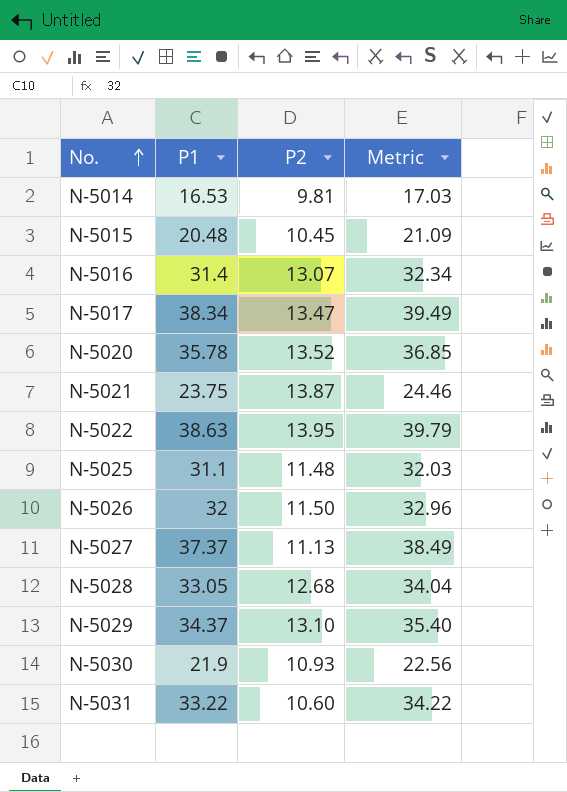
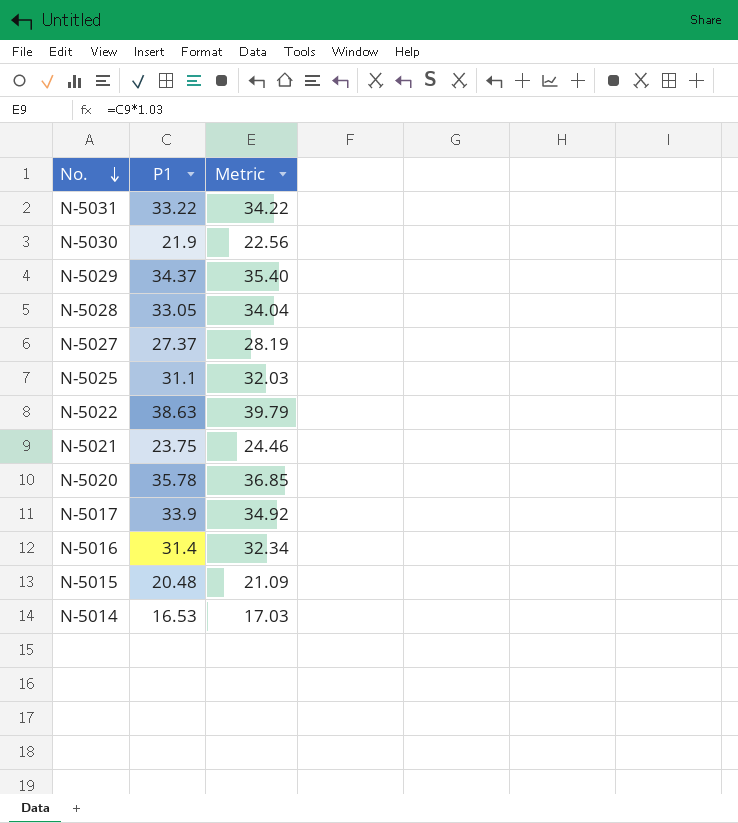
row order: No. ascending -> No. descending
column P2 | position: 3 -> none
row N-5026: 32 | 11.50 | 32.96 -> none
N-5027 | P1: 37.37 -> 27.37
N-5027 | Metric: 38.49 -> 28.19
N-5017 | P1: 38.34 -> 33.9
N-5017 | Metric: 39.49 -> 34.92

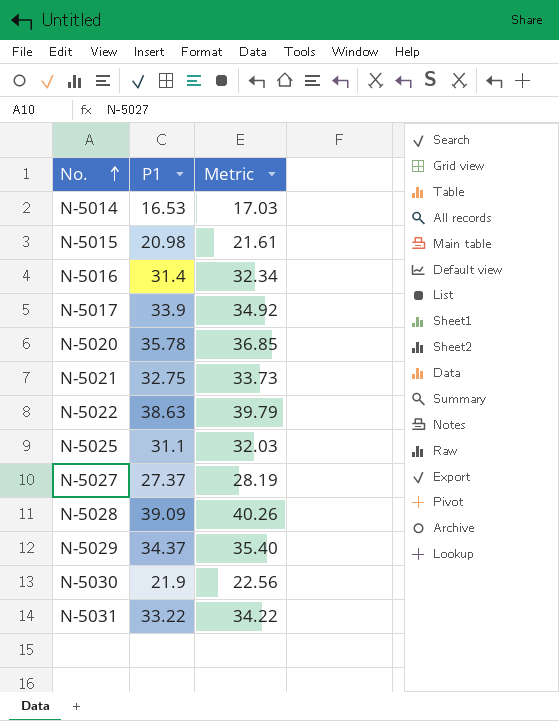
row order: No. descending -> No. ascending
N-5015 | P1: 20.48 -> 20.98
N-5015 | Metric: 21.09 -> 21.61
N-5021 | P1: 23.75 -> 32.75
N-5021 | Metric: 24.46 -> 33.73
N-5028 | P1: 33.05 -> 39.09
N-5028 | Metric: 34.04 -> 40.26

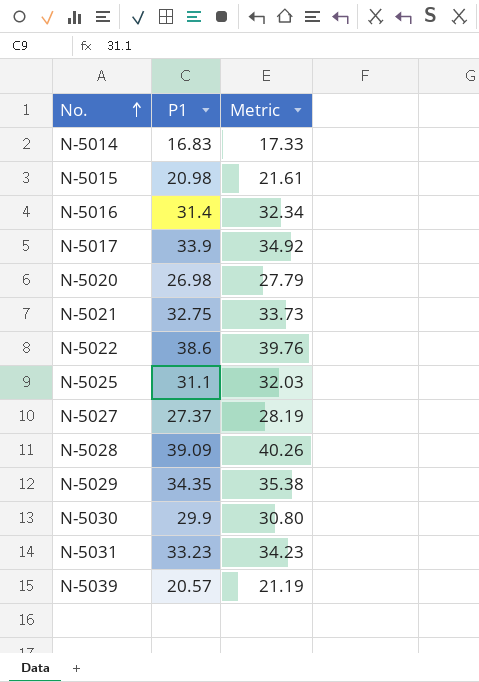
N-5014 | P1: 16.53 -> 16.83
N-5014 | Metric: 17.03 -> 17.33
N-5020 | P1: 35.78 -> 26.98
N-5020 | Metric: 36.85 -> 27.79
N-5022 | P1: 38.63 -> 38.6
N-5022 | Metric: 39.79 -> 39.76
N-5029 | P1: 34.37 -> 34.35
N-5029 | Metric: 35.40 -> 35.38
N-5030 | P1: 21.9 -> 29.9
N-5030 | Metric: 22.56 -> 30.80
N-5031 | P1: 33.22 -> 33.23
N-5031 | Metric: 34.22 -> 34.23
row N-5039: none -> 20.57 | 21.19

